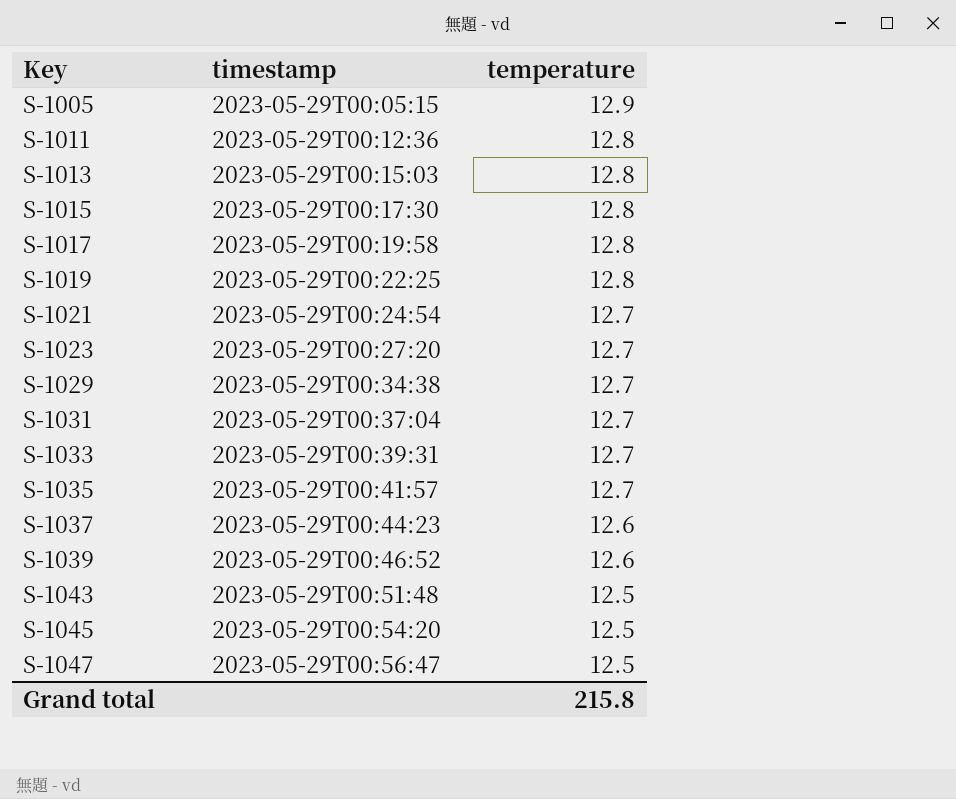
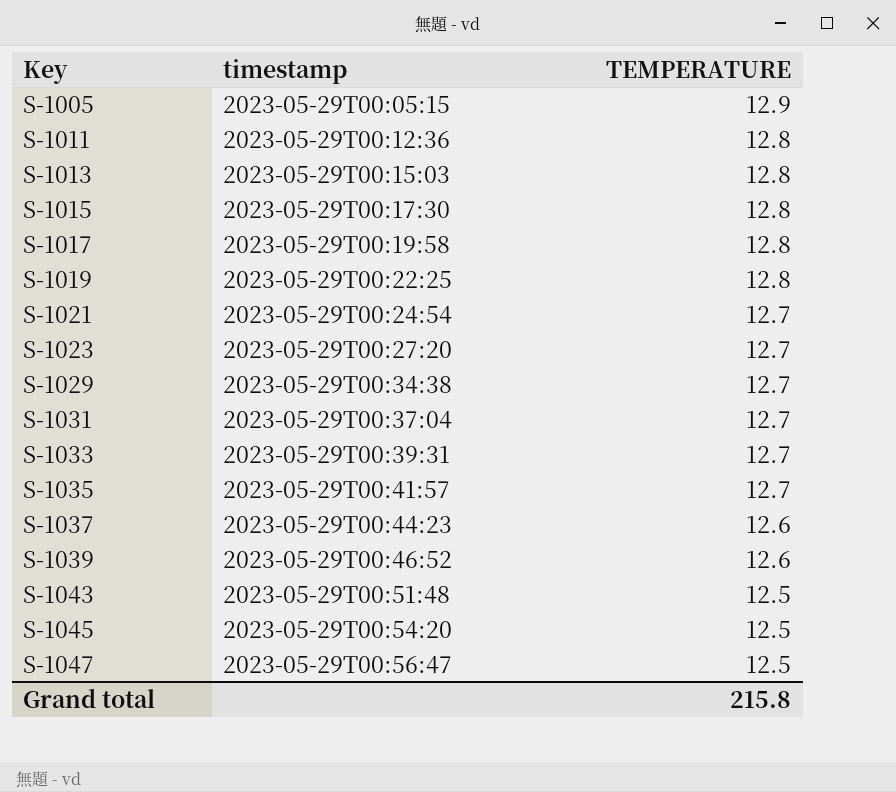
column name: temperature -> TEMPERATURE

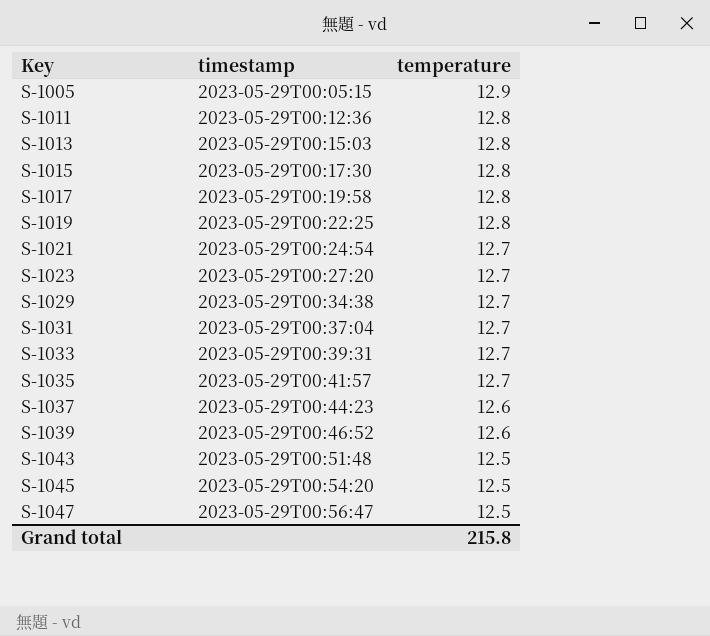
column name: TEMPERATURE -> temperature

